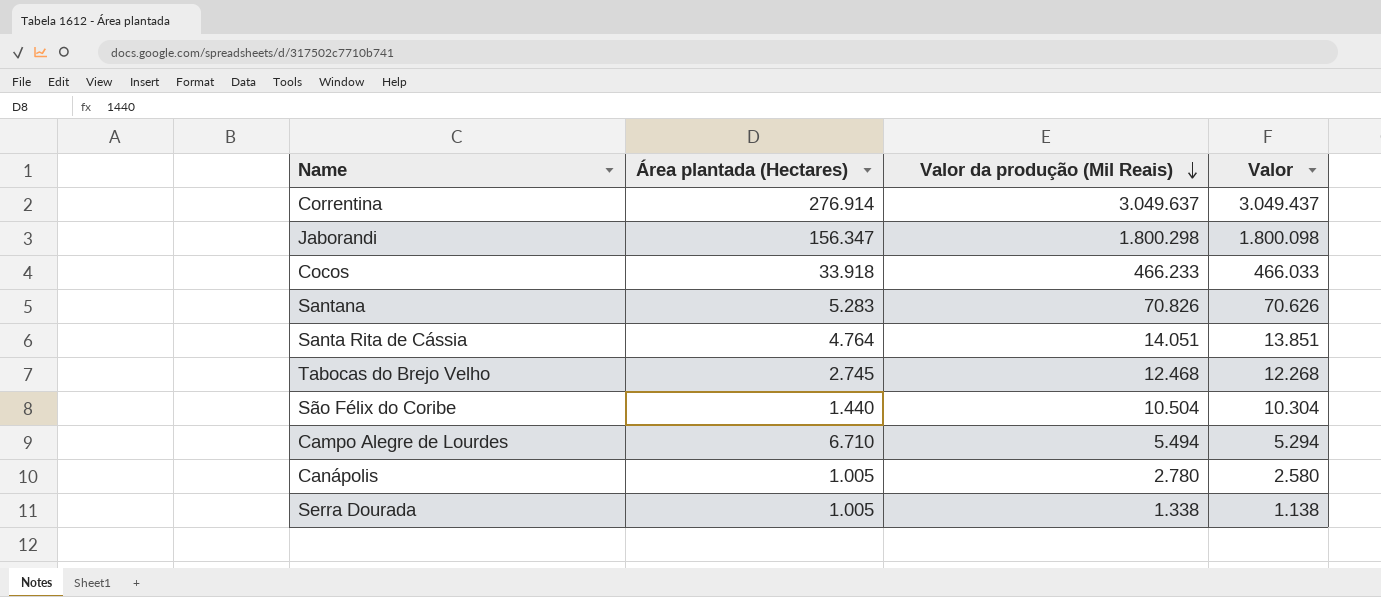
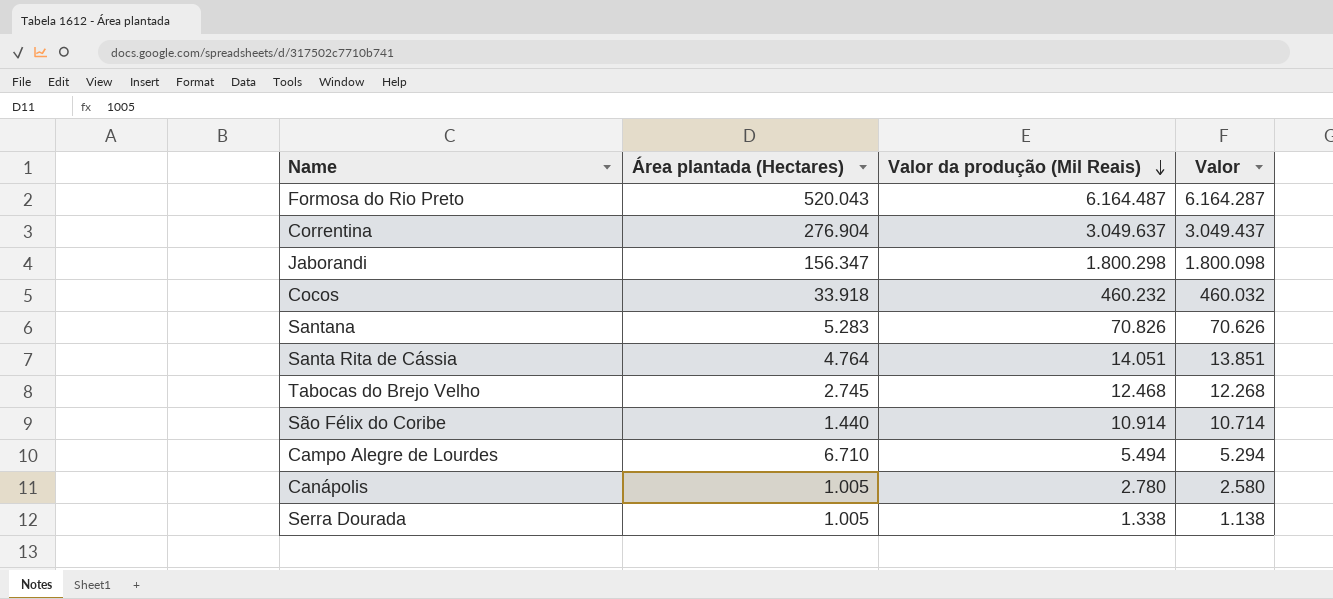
row Formosa do Rio Preto: none -> 520.043 | 6.164.487 | 6.164.287
Correntina | Área plantada (Hectares): 276.914 -> 276.904
Cocos | Valor da produção (Mil Reais): 466.233 -> 460.232
Cocos | Valor: 466.033 -> 460.032
São Félix do Coribe | Valor da produção (Mil Reais): 10.504 -> 10.914
São Félix do Coribe | Valor: 10.304 -> 10.714

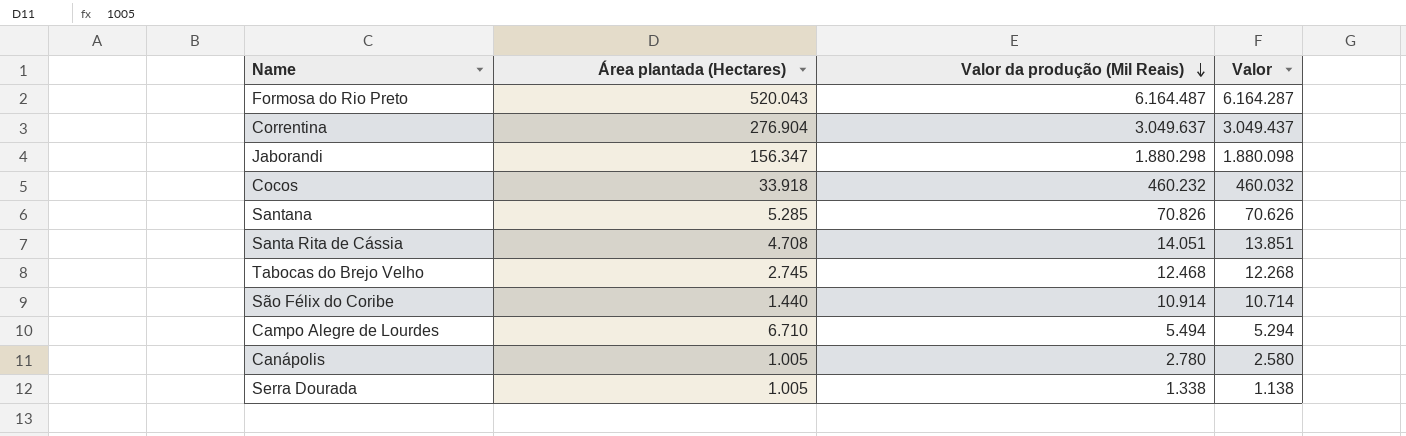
Jaborandi | Valor da produção (Mil Reais): 1.800.298 -> 1.880.298
Jaborandi | Valor: 1.800.098 -> 1.880.098
Santana | Área plantada (Hectares): 5.283 -> 5.285
Santa Rita de Cássia | Área plantada (Hectares): 4.764 -> 4.708

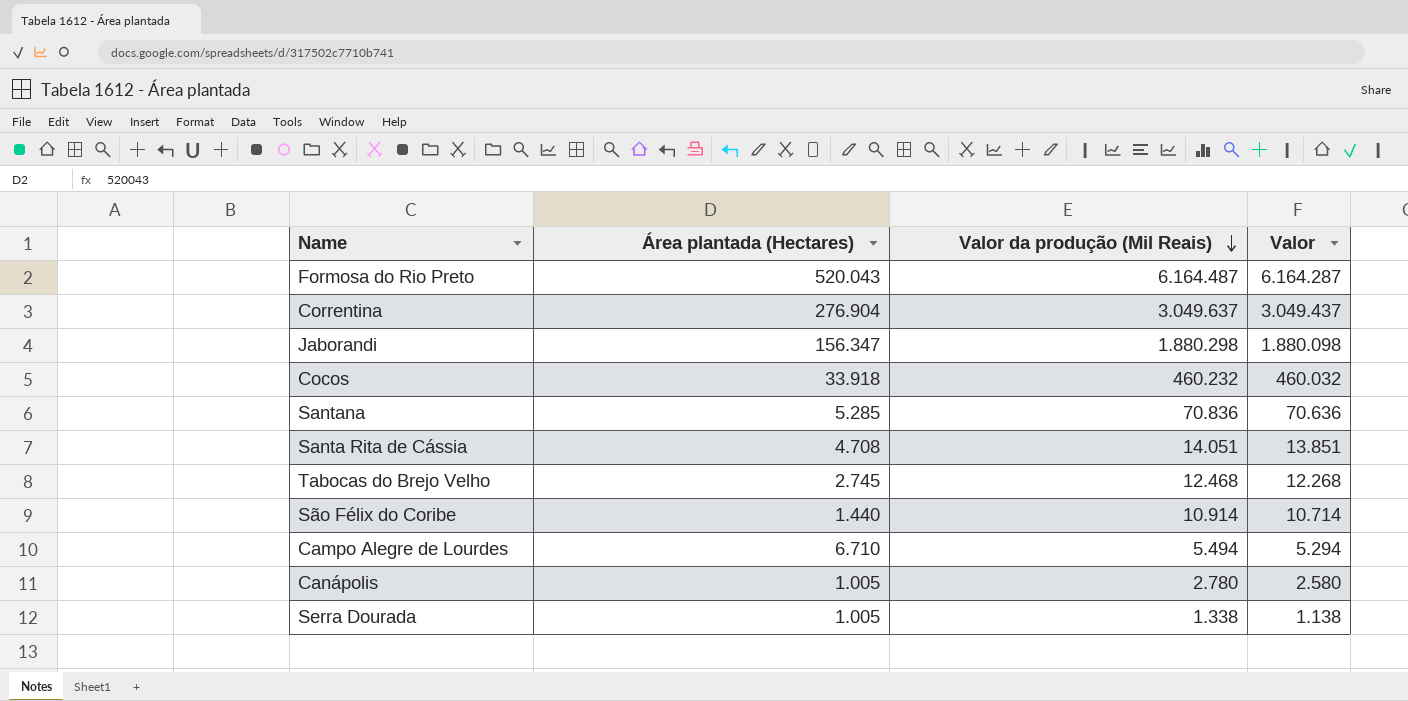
Santana | Valor da produção (Mil Reais): 70.826 -> 70.836
Santana | Valor: 70.626 -> 70.636

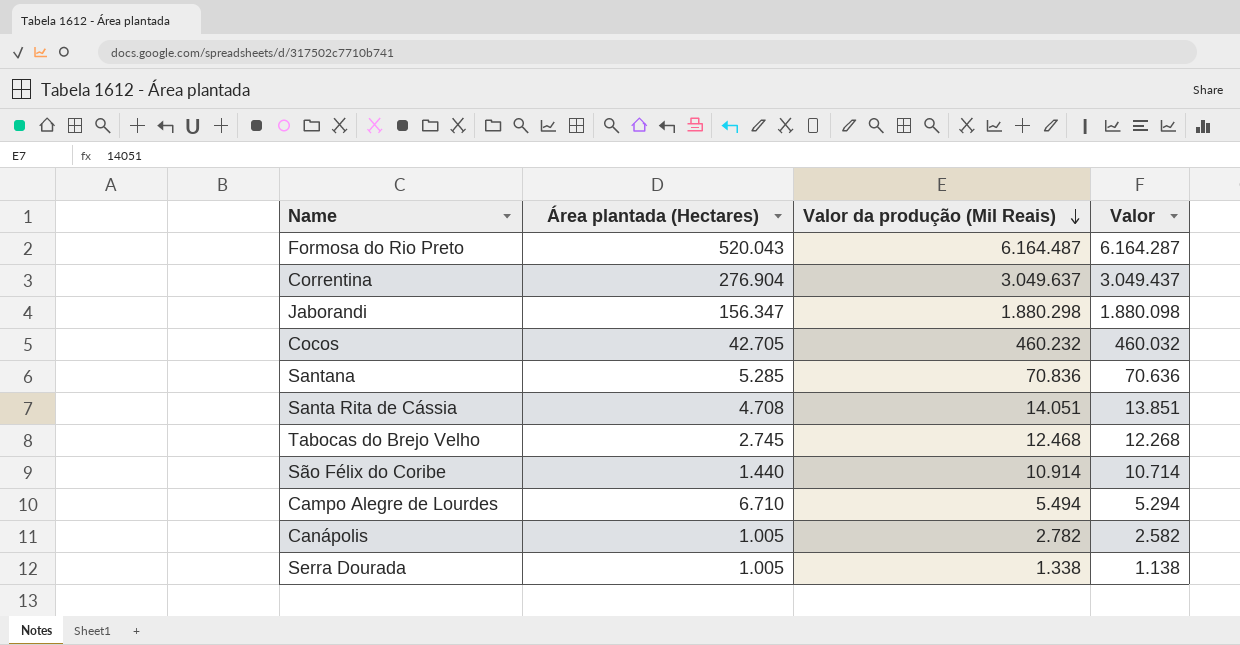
Cocos | Área plantada (Hectares): 33.918 -> 42.705
Canápolis | Valor da produção (Mil Reais): 2.780 -> 2.782
Canápolis | Valor: 2.580 -> 2.582

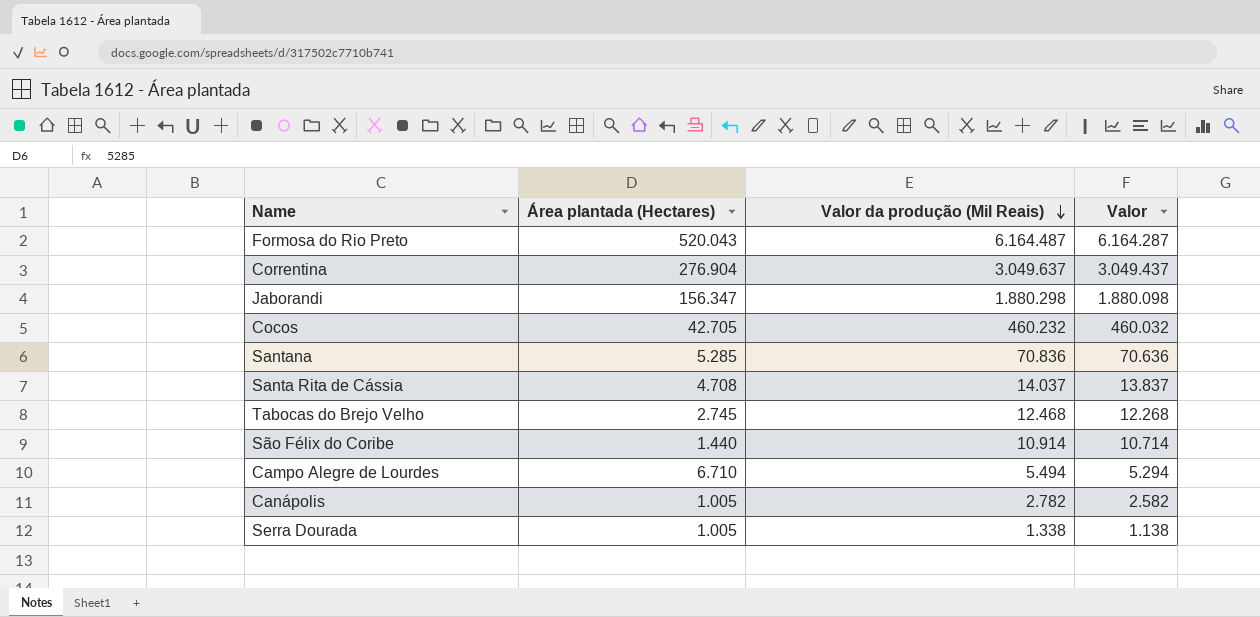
Santa Rita de Cássia | Valor da produção (Mil Reais): 14.051 -> 14.037
Santa Rita de Cássia | Valor: 13.851 -> 13.837

